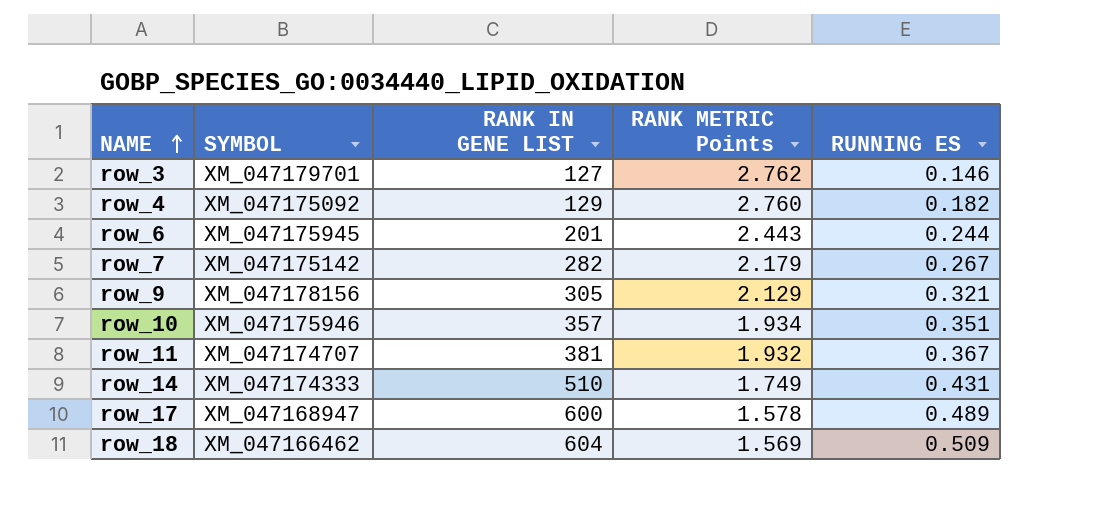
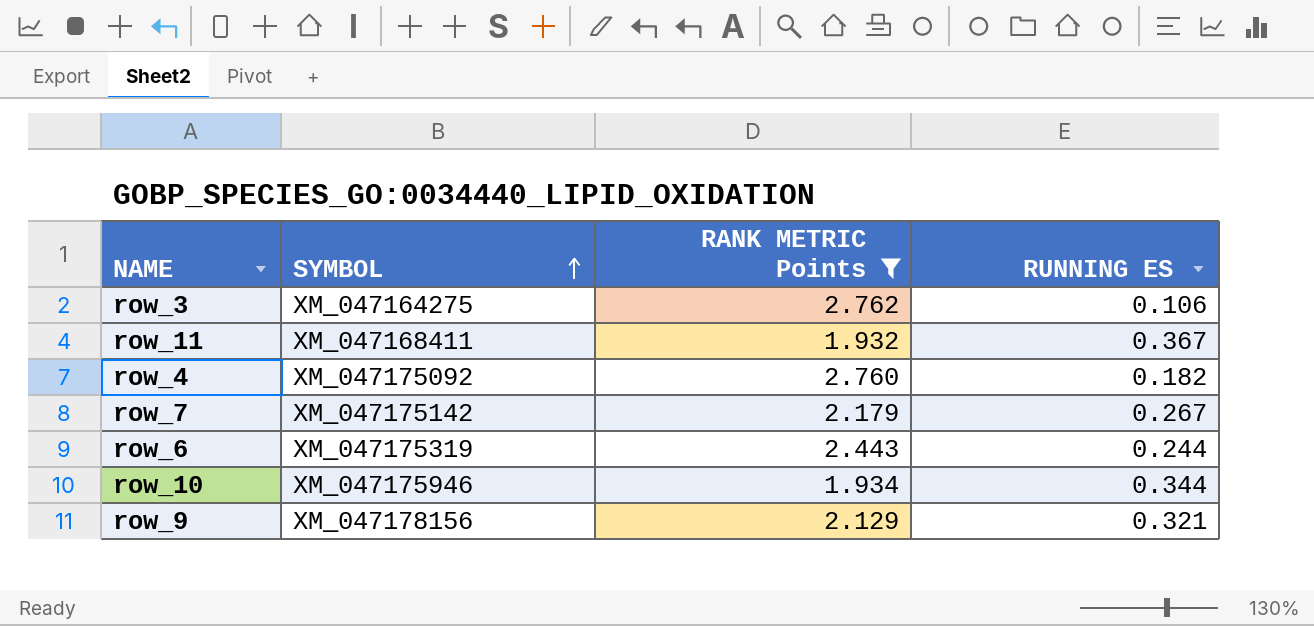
filter: none -> RANK METRIC Points >= 1.932
row order: NAME ascending -> SYMBOL ascending
column RANK IN GENE LIST | position: 3 -> none
row_3 | SYMBOL: XM_047179701 -> XM_047164275
row_3 | RUNNING ES: 0.146 -> 0.106
row_11 | SYMBOL: XM_047174707 -> XM_047168411
row_6 | SYMBOL: XM_047175945 -> XM_047175319
row_10 | RUNNING ES: 0.351 -> 0.344

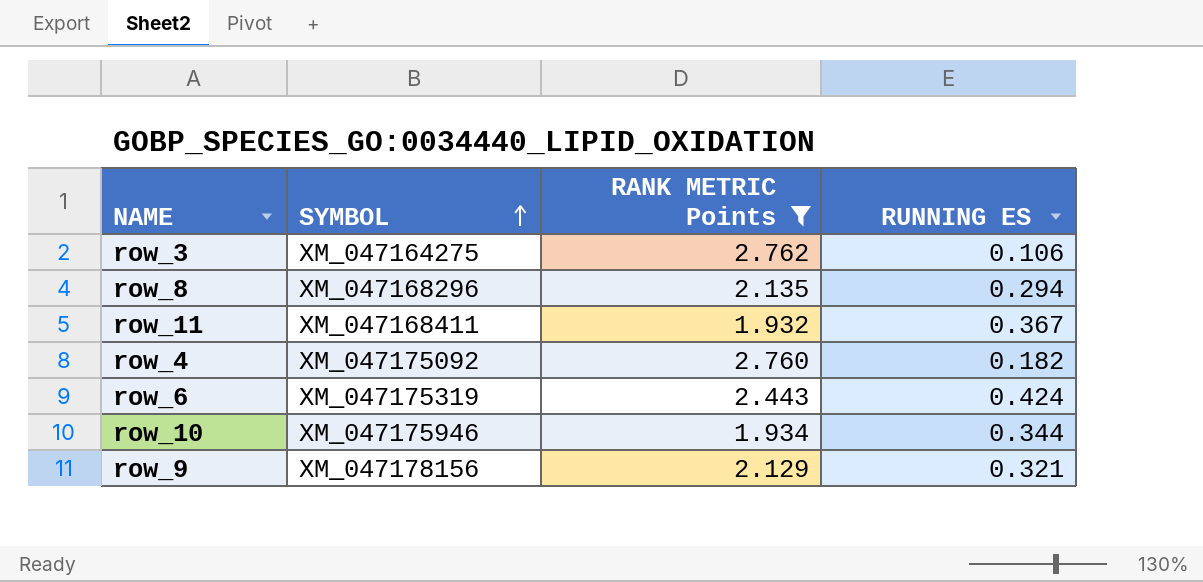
row row_7: XM_047175142 | 2.179 | 0.267 -> none
row row_8: none -> XM_047168296 | 2.135 | 0.294
row_6 | RUNNING ES: 0.244 -> 0.424

